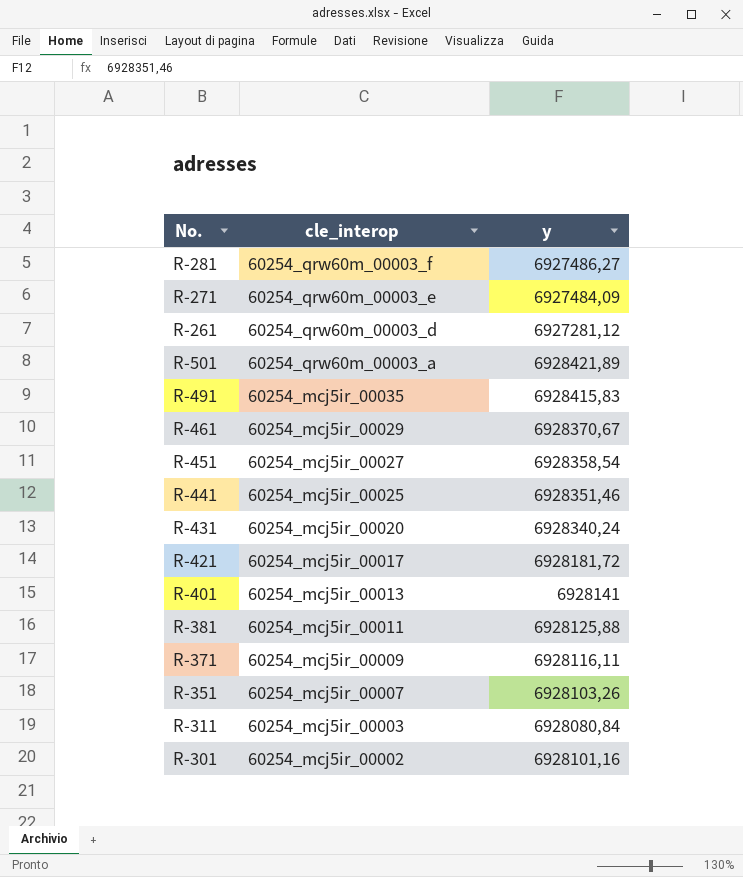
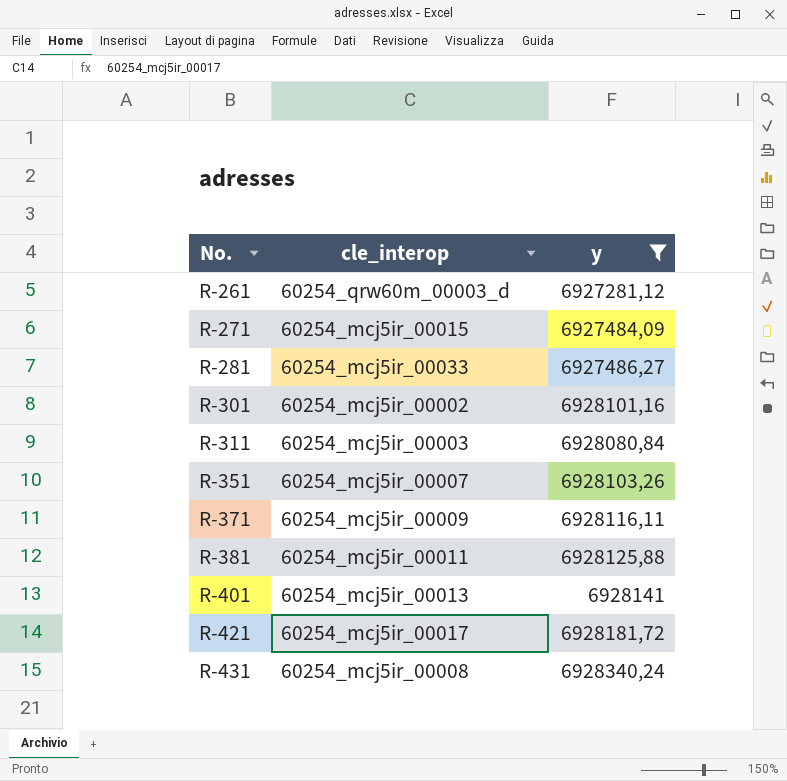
filter: none -> y <= 6928340,24
row order: cle_interop descending -> No. ascending
R-271 | cle_interop: 60254_qrw60m_00003_e -> 60254_mcj5ir_00015
R-281 | cle_interop: 60254_qrw60m_00003_f -> 60254_mcj5ir_00033
R-431 | cle_interop: 60254_mcj5ir_00020 -> 60254_mcj5ir_00008

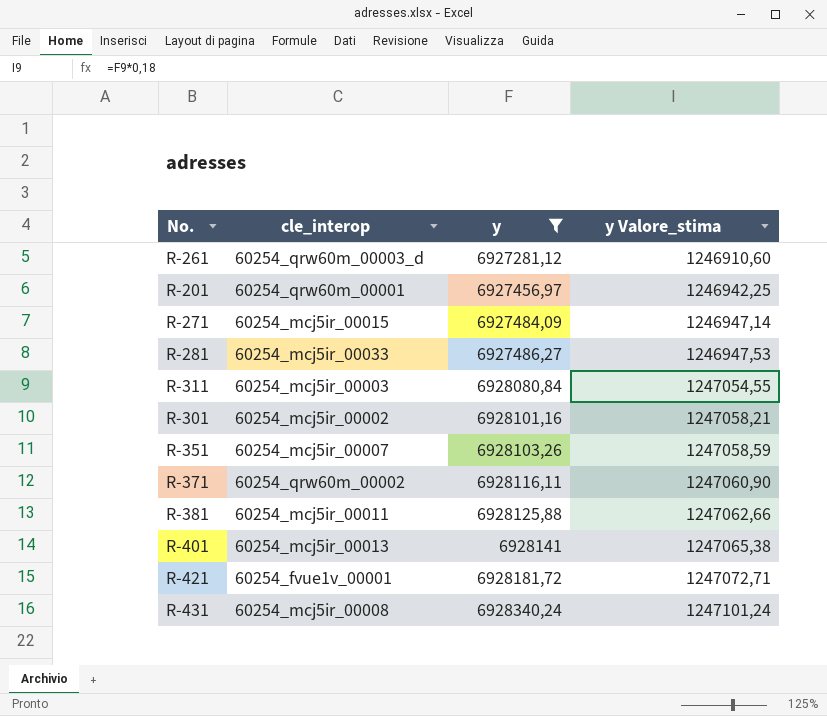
row order: No. ascending -> y ascending
column y Valore_stima | formula: none -> [y] * 0,18
row R-201: none -> 60254_qrw60m_00001 | 6927456,97 | 1246942,25
R-371 | cle_interop: 60254_mcj5ir_00009 -> 60254_qrw60m_00002
R-421 | cle_interop: 60254_mcj5ir_00017 -> 60254_fvue1v_00001

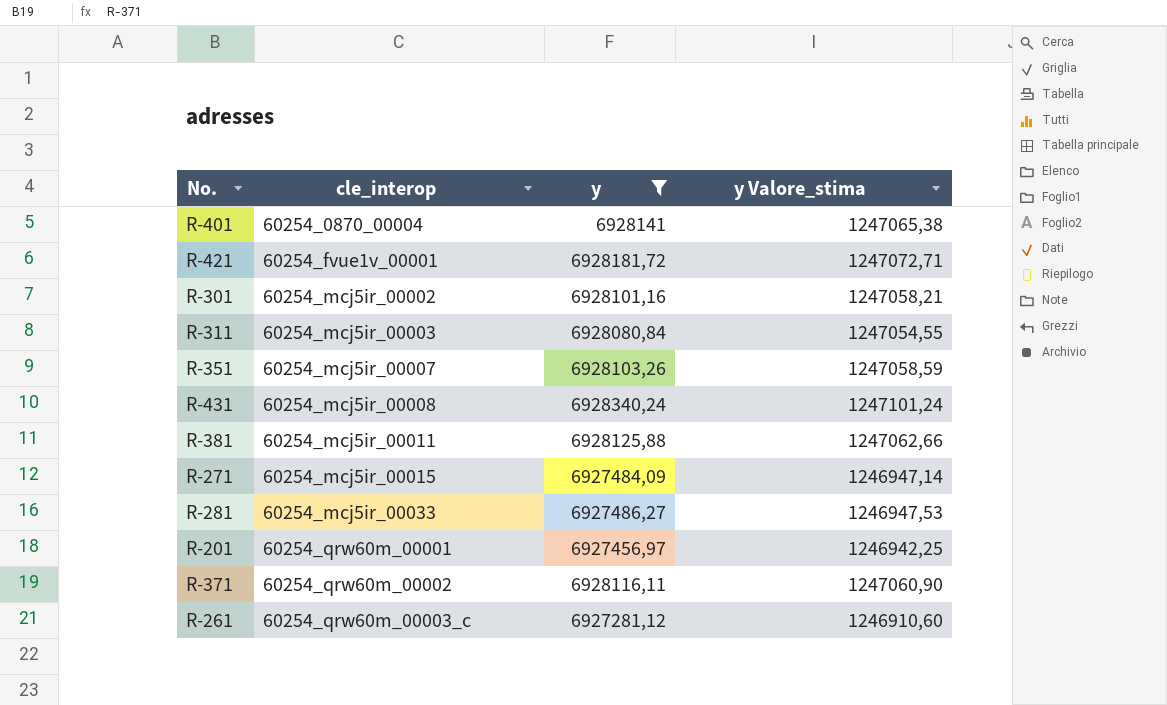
row order: y ascending -> cle_interop ascending
R-401 | cle_interop: 60254_mcj5ir_00013 -> 60254_0870_00004
R-261 | cle_interop: 60254_qrw60m_00003_d -> 60254_qrw60m_00003_c

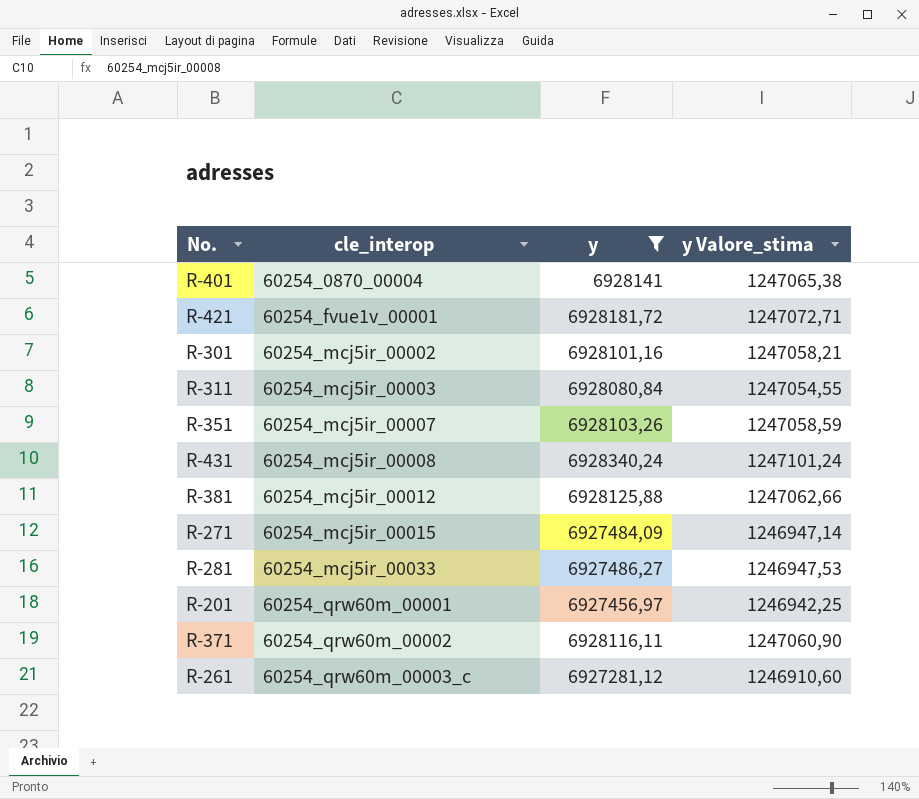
R-381 | cle_interop: 60254_mcj5ir_00011 -> 60254_mcj5ir_00012

